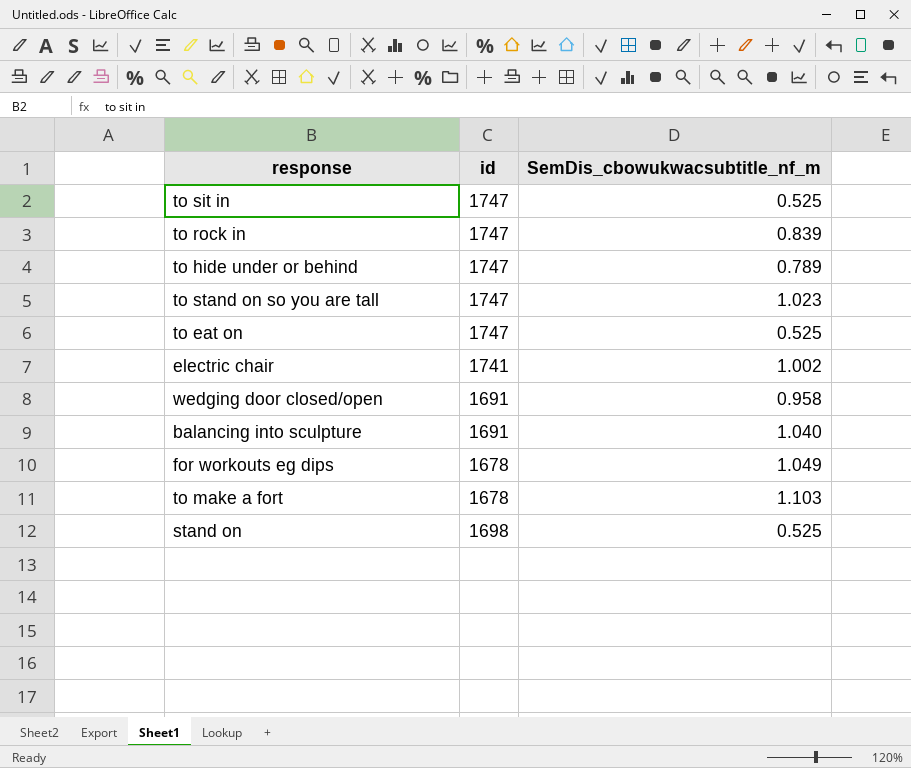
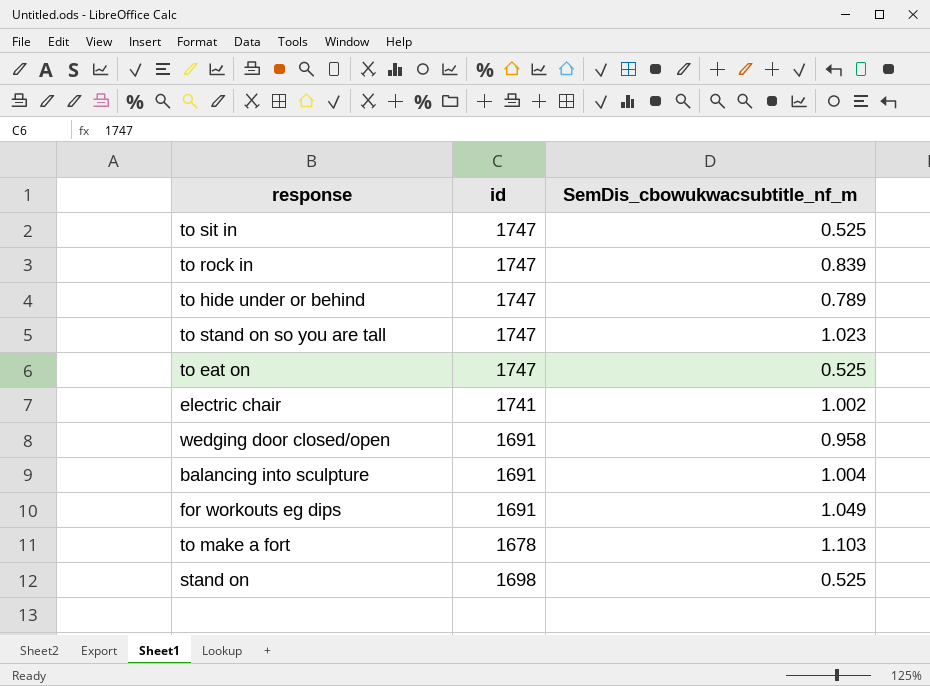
balancing into sculpture | SemDis_cbowukwacsubtitle_nf_m: 1.040 -> 1.004
for workouts eg dips | id: 1678 -> 1691

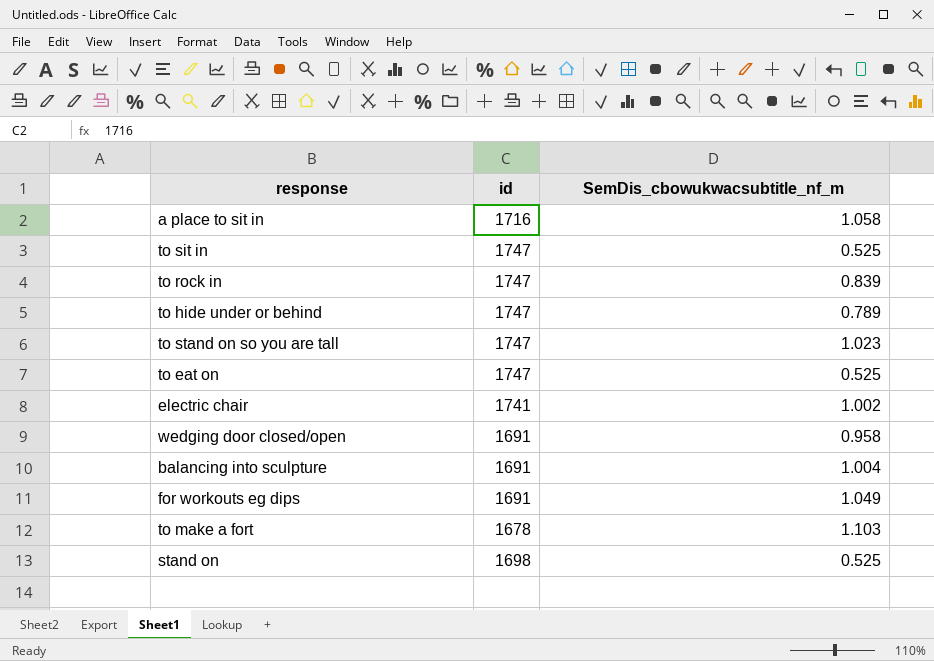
row a place to sit in: none -> 1716 | 1.058

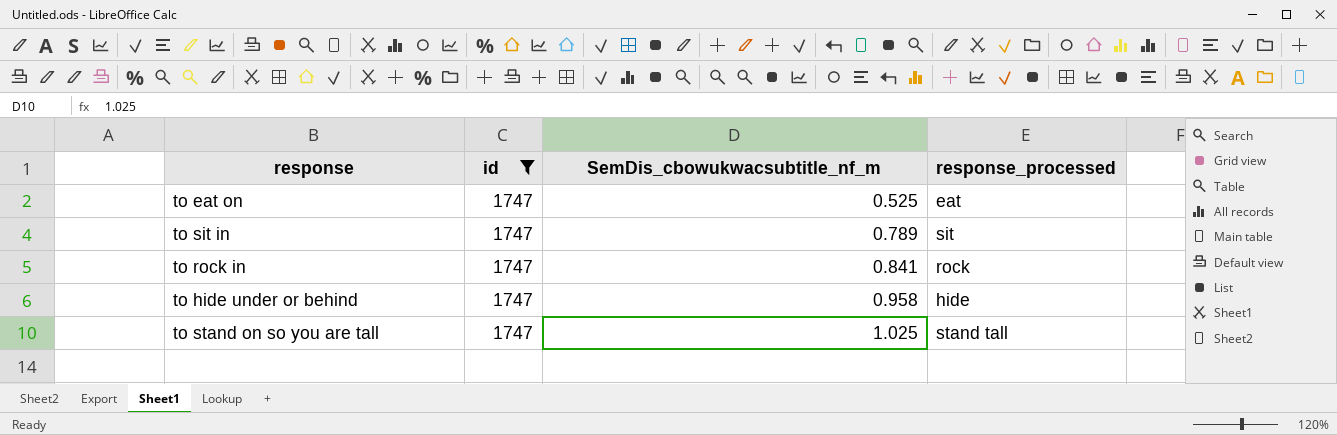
filter: none -> id = 1747
row order: none -> SemDis_cbowukwacsubtitle_nf_m ascending
column response_processed | position: none -> 4
to sit in | SemDis_cbowukwacsubtitle_nf_m: 0.525 -> 0.789
to rock in | SemDis_cbowukwacsubtitle_nf_m: 0.839 -> 0.841
to hide under or behind | SemDis_cbowukwacsubtitle_nf_m: 0.789 -> 0.958
to stand on so you are tall | SemDis_cbowukwacsubtitle_nf_m: 1.023 -> 1.025

